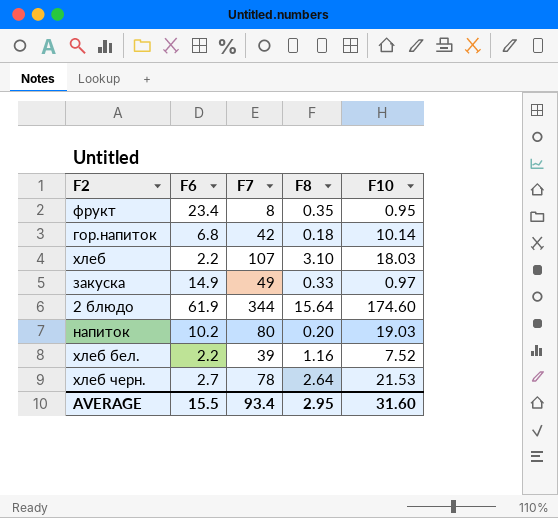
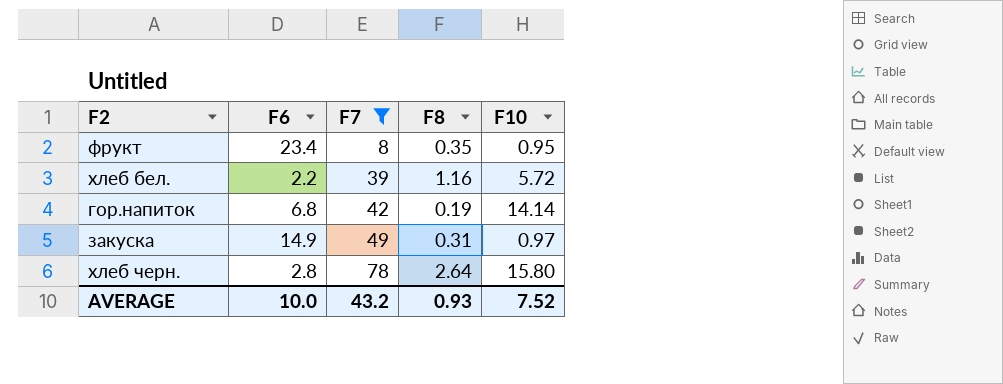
filter: none -> F7 <= 78
row order: none -> F7 ascending
хлеб бел. | F10: 7.52 -> 5.72
гор.напиток | F8: 0.18 -> 0.19
гор.напиток | F10: 10.14 -> 14.14
закуска | F8: 0.33 -> 0.31
хлеб черн. | F6: 2.7 -> 2.8
хлеб черн. | F10: 21.53 -> 15.80
AVERAGE | F6: 15.5 -> 10.0
AVERAGE | F7: 93.4 -> 43.2
AVERAGE | F8: 2.95 -> 0.93
AVERAGE | F10: 31.60 -> 7.52

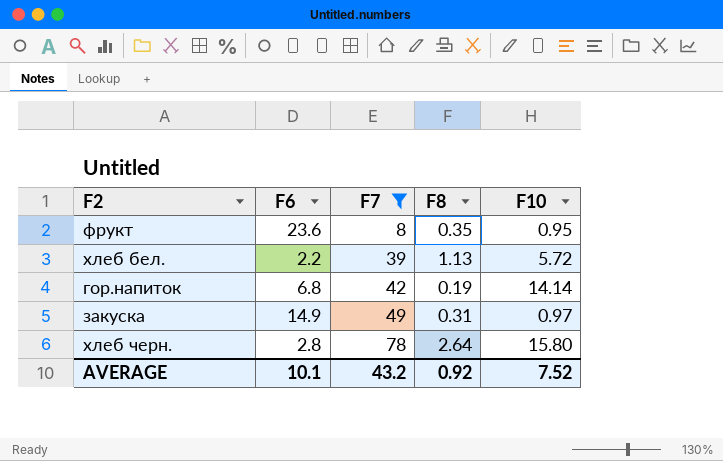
фрукт | F6: 23.4 -> 23.6
хлеб бел. | F8: 1.16 -> 1.13
AVERAGE | F6: 10.0 -> 10.1
AVERAGE | F8: 0.93 -> 0.92

